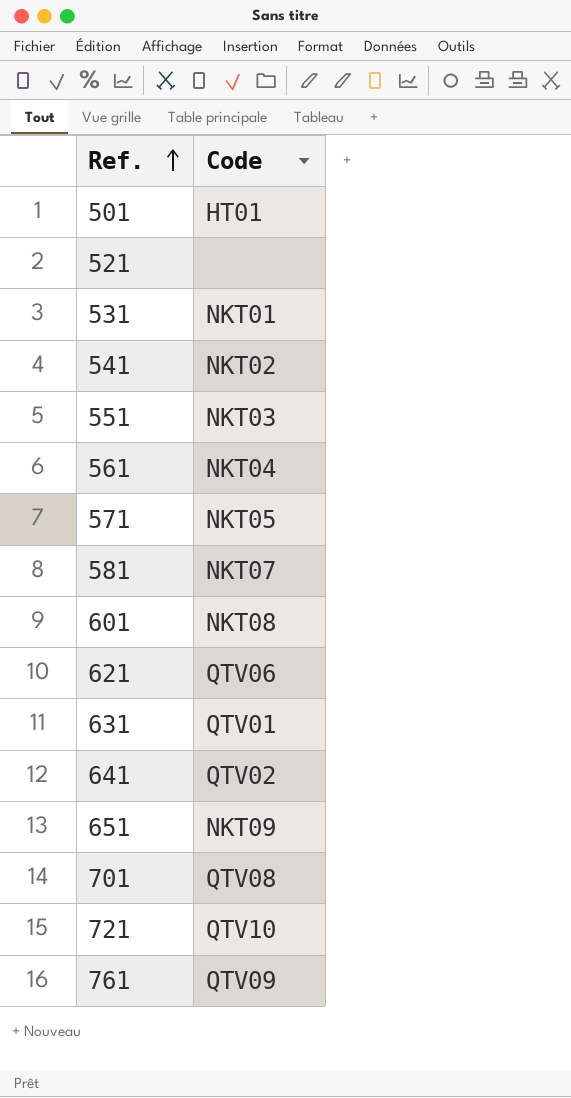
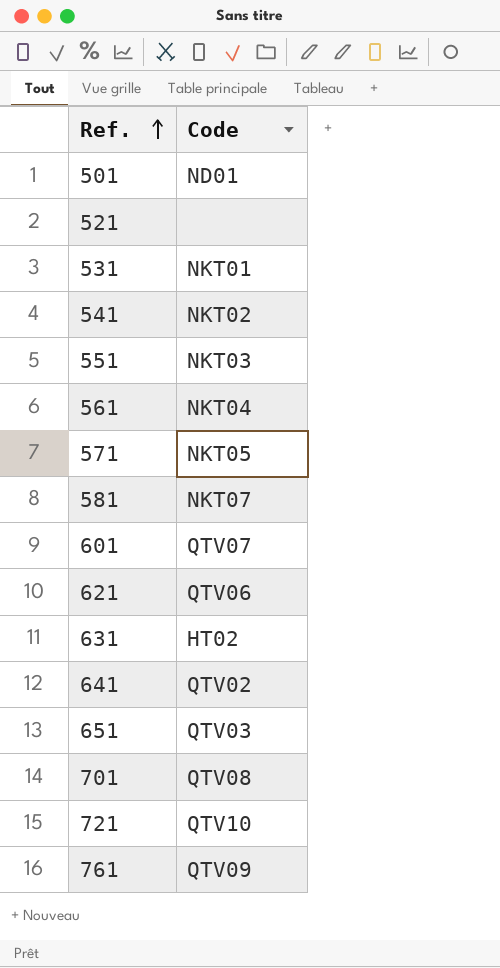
501 | Code: HT01 -> ND01
601 | Code: NKT08 -> QTV07
631 | Code: QTV01 -> HT02
651 | Code: NKT09 -> QTV03

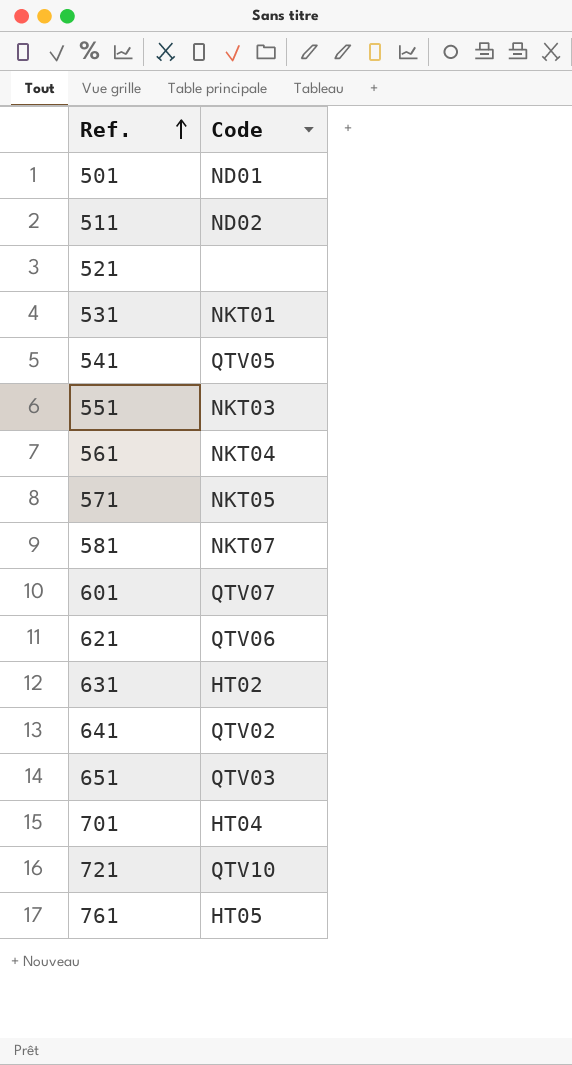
row 511: none -> ND02
541 | Code: NKT02 -> QTV05
701 | Code: QTV08 -> HT04
761 | Code: QTV09 -> HT05

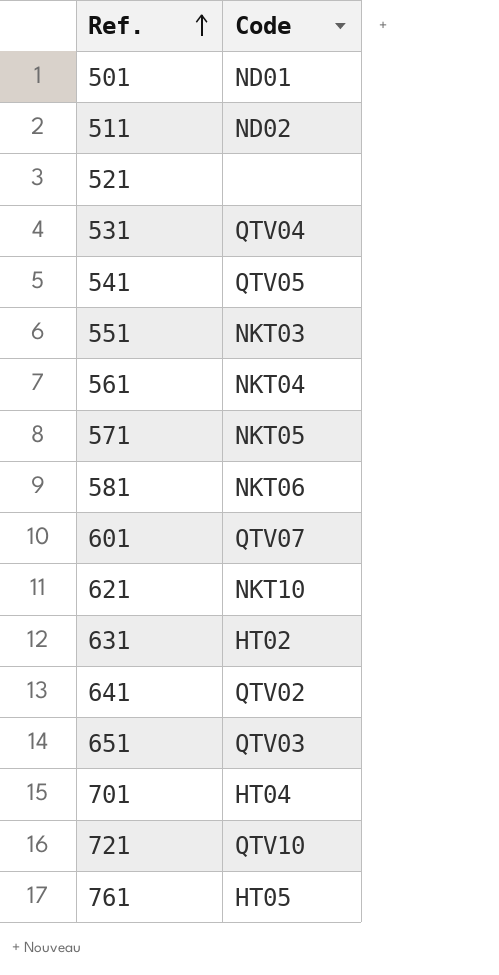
531 | Code: NKT01 -> QTV04
581 | Code: NKT07 -> NKT06
621 | Code: QTV06 -> NKT10

